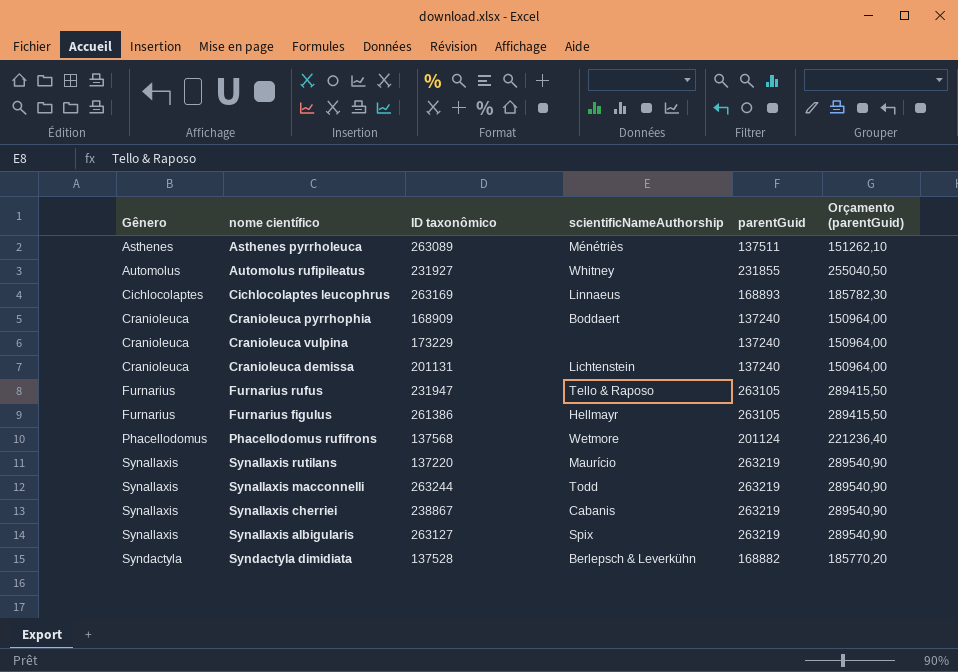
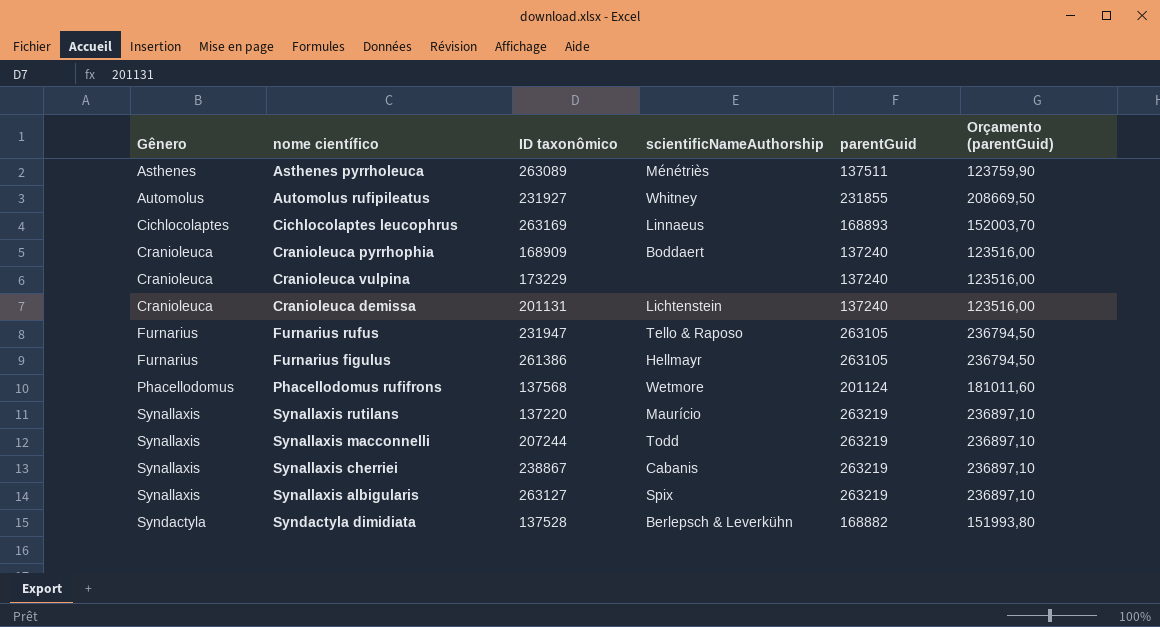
column Orçamento (parentGuid) | formula: [parentGuid] * 1,1 -> [parentGuid] * 0,9
Synallaxis macconnelli | ID taxonômico: 263244 -> 207244

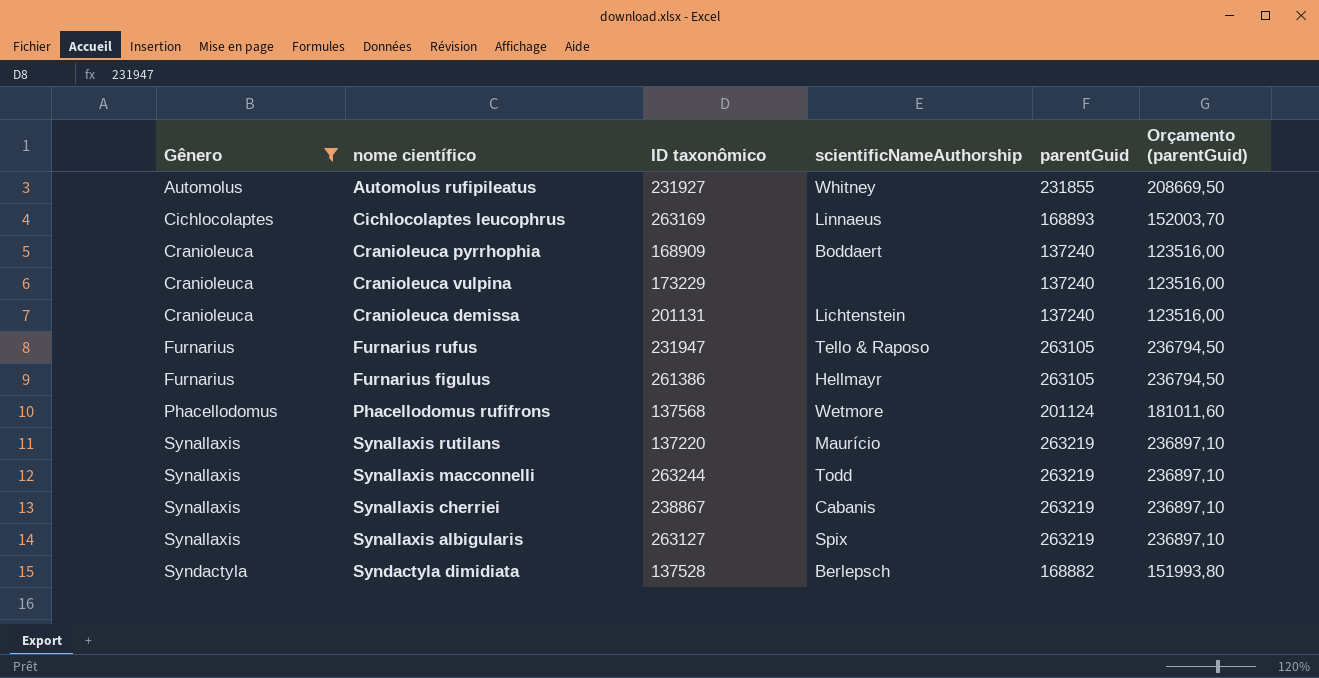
filter: none -> Gênero != Asthenes
Synallaxis macconnelli | ID taxonômico: 207244 -> 263244
Syndactyla dimidiata | scientificNameAuthorship: Berlepsch & Leverkühn -> Berlepsch

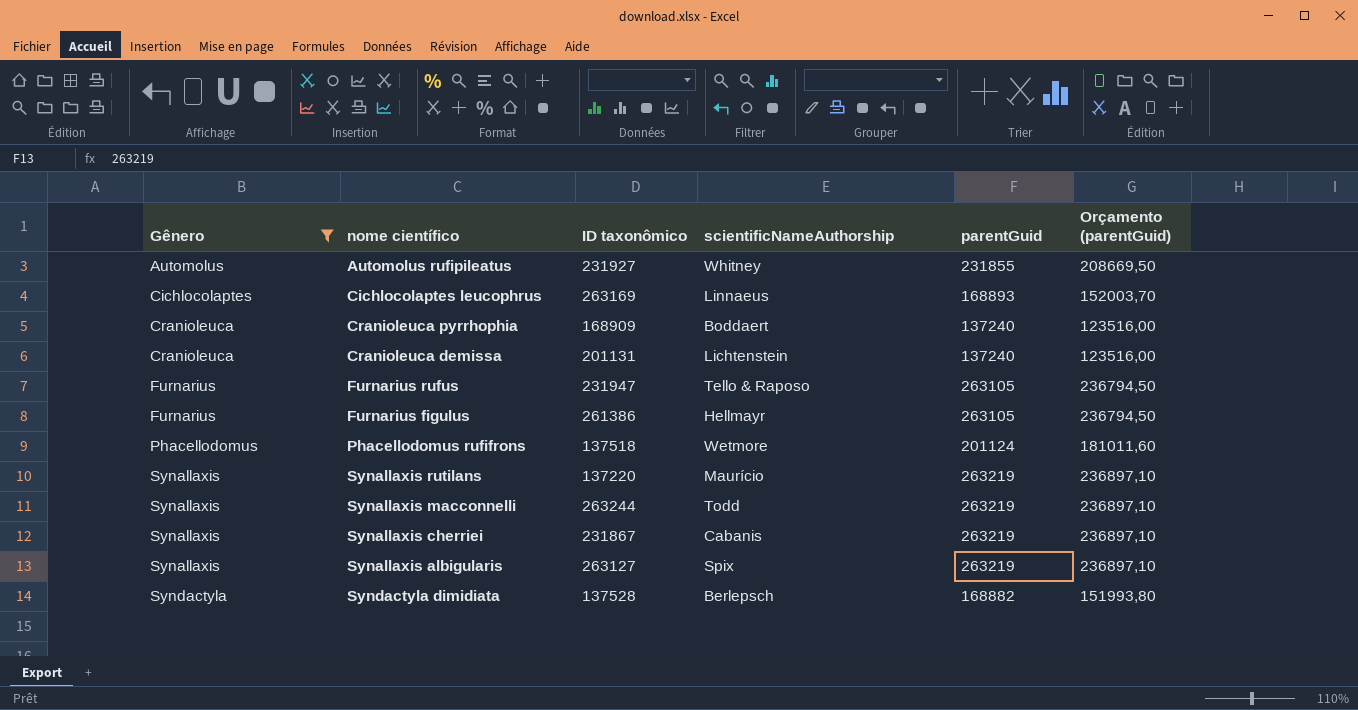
row Cranioleuca vulpina: Cranioleuca | 173229 | none | 137240 | 123516,00 -> none
Phacellodomus rufifrons | ID taxonômico: 137568 -> 137518
Synallaxis cherriei | ID taxonômico: 238867 -> 231867

